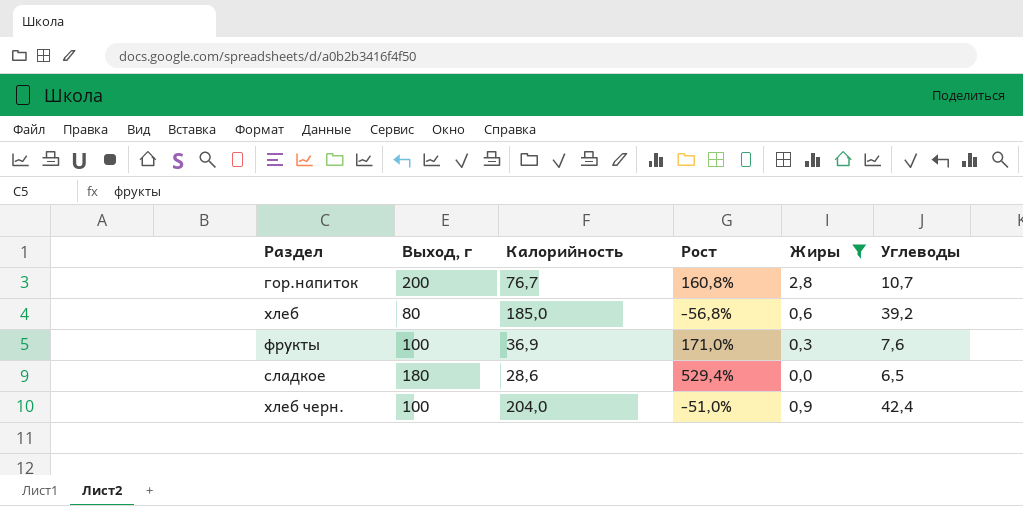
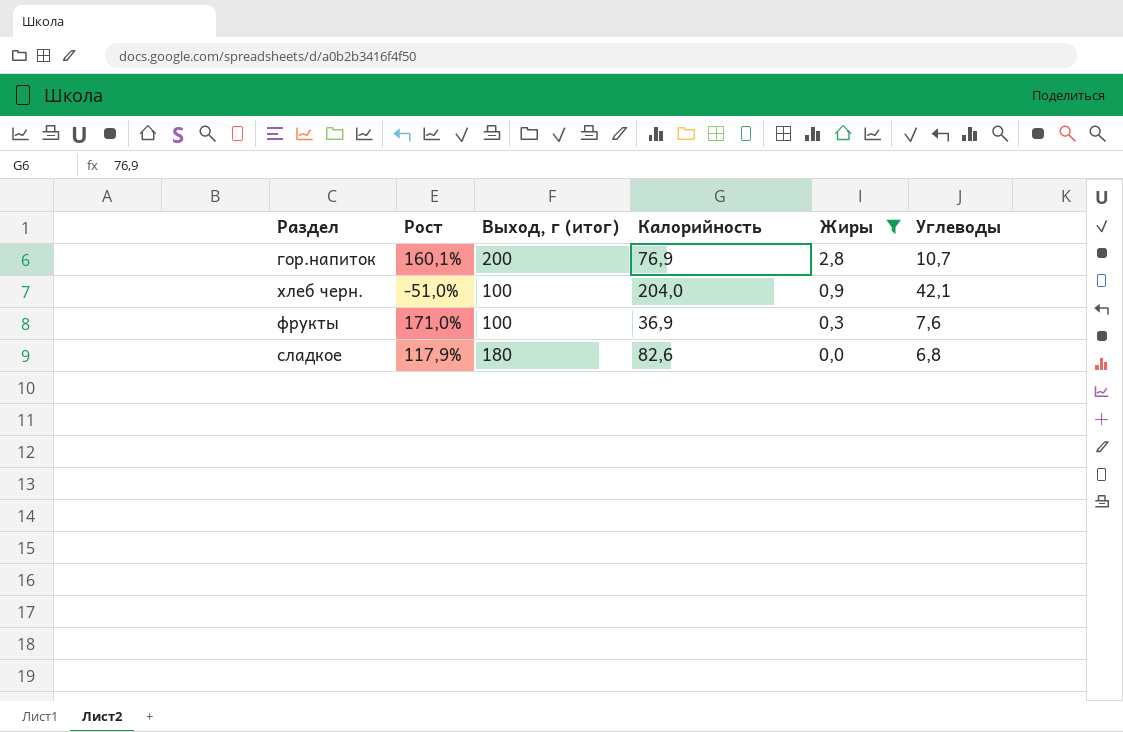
row order: none -> Жиры descending
column Рост | position: 4 -> 2
column name: Выход, г -> Выход, г (итог)
row хлеб: 80 | 185,0 | -56,8% | 0,6 | 39,2 -> none
гор.напиток | Рост: 160,8% -> 160,1%
гор.напиток | Калорийность: 76,7 -> 76,9
хлеб черн. | Углеводы: 42,4 -> 42,1
сладкое | Рост: 529,4% -> 117,9%
сладкое | Калорийность: 28,6 -> 82,6
сладкое | Углеводы: 6,5 -> 6,8

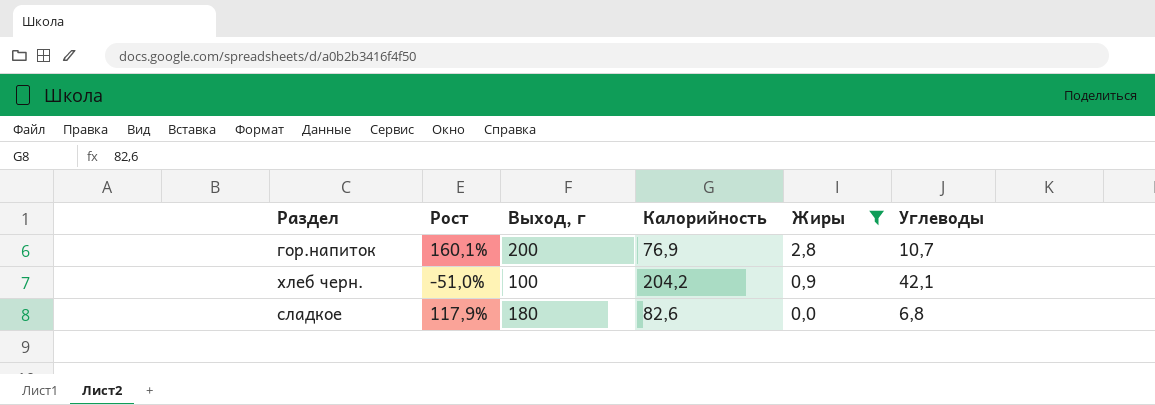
column name: Выход, г (итог) -> Выход, г
row фрукты: 171,0% | 100 | 36,9 | 0,3 | 7,6 -> none
хлеб черн. | Калорийность: 204,0 -> 204,2

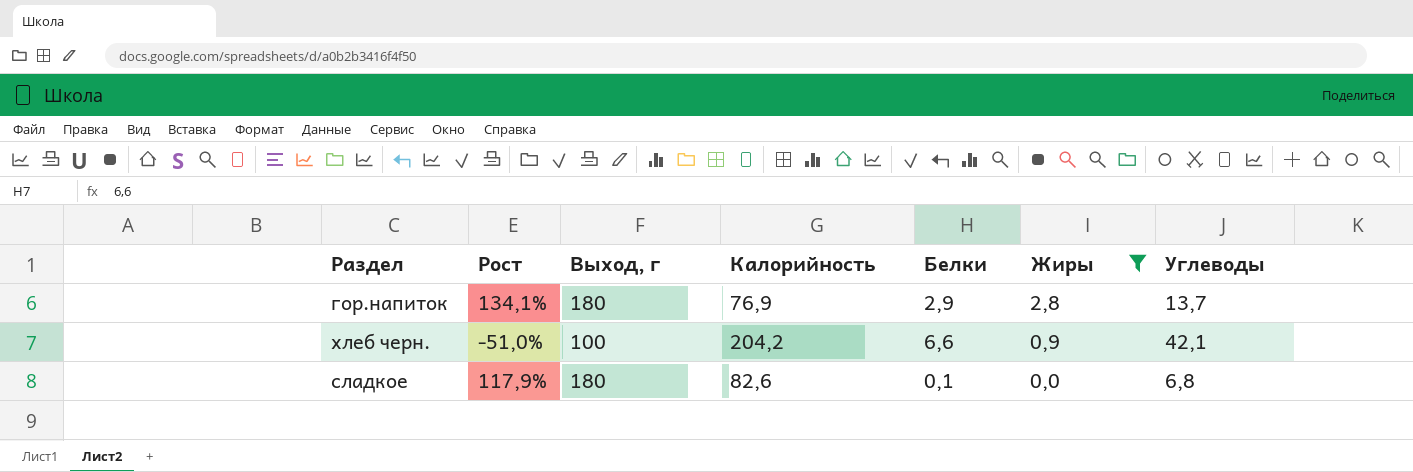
column Белки | position: none -> 5
гор.напиток | Рост: 160,1% -> 134,1%
гор.напиток | Выход, г: 200 -> 180
гор.напиток | Углеводы: 10,7 -> 13,7

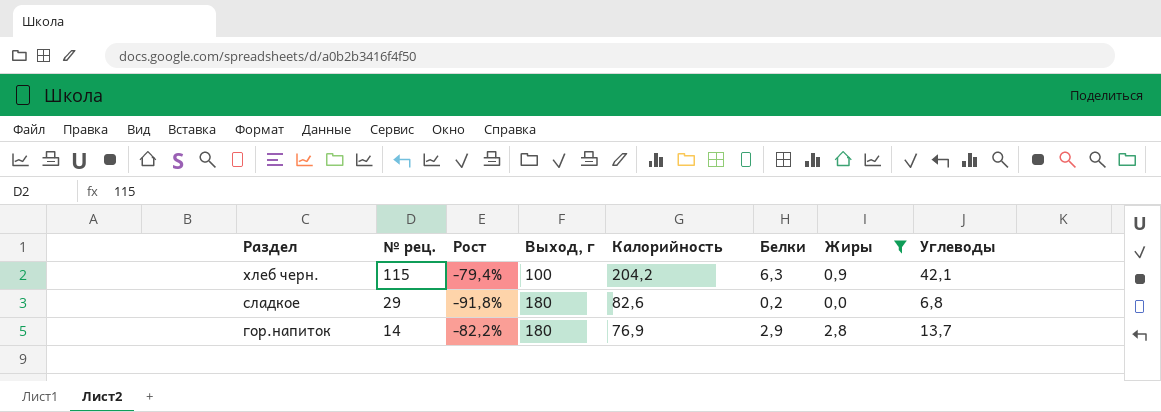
row order: Жиры descending -> Раздел descending
column № рец. | position: none -> 2
column Рост | formula: ([Выход, г] - [Калорийность]) / [Калорийность] -> ([Углеводы] - [Калорийность]) / [Калорийность]
хлеб черн. | Белки: 6,6 -> 6,3
сладкое | Белки: 0,1 -> 0,2

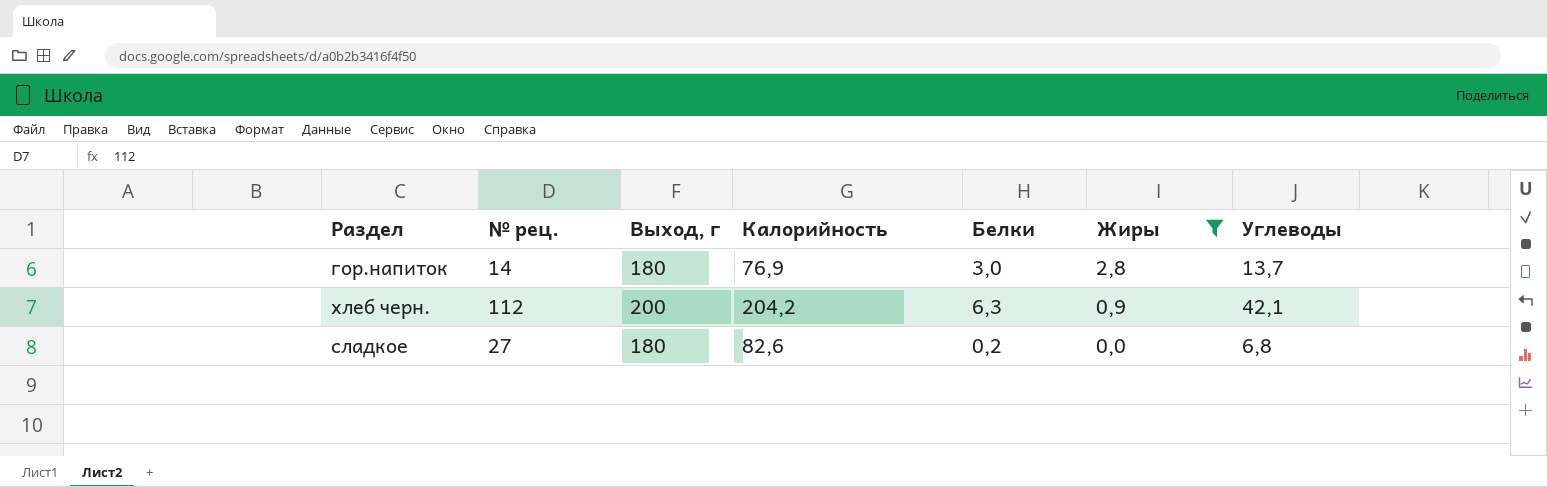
row order: Раздел descending -> Жиры descending
column Рост | formula: ([Углеводы] - [Калорийность]) / [Калорийность] -> none
гор.напиток | Белки: 2,9 -> 3,0
хлеб черн. | № рец.: 115 -> 112
хлеб черн. | Выход, г: 100 -> 200
сладкое | № рец.: 29 -> 27

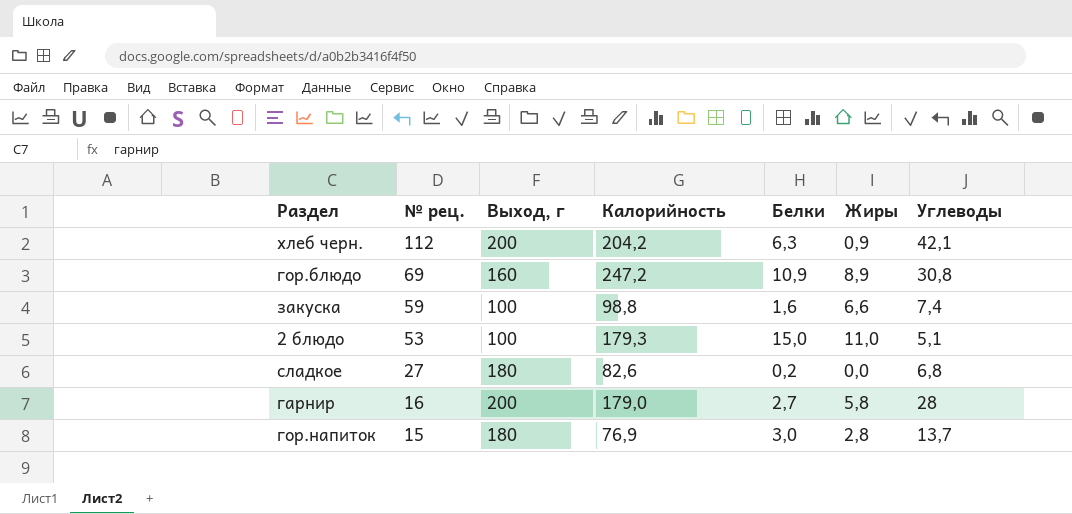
filter: Жиры <= 2,8 -> none
row order: Жиры descending -> № рец. descending
гор.напиток | № рец.: 14 -> 15

